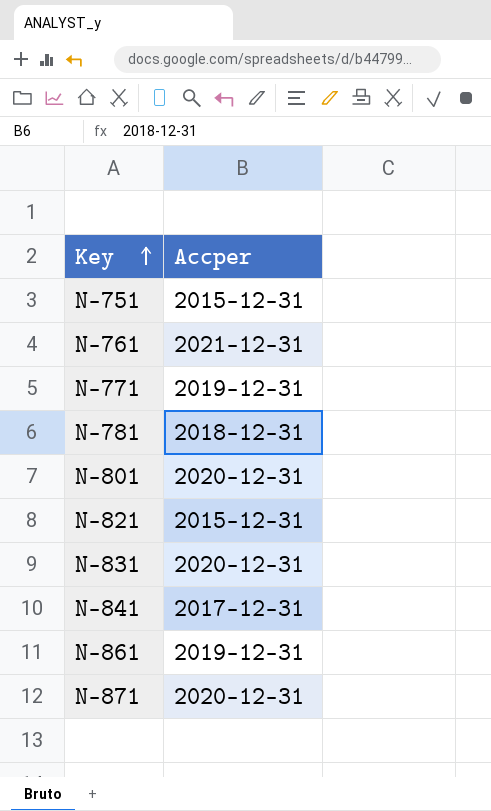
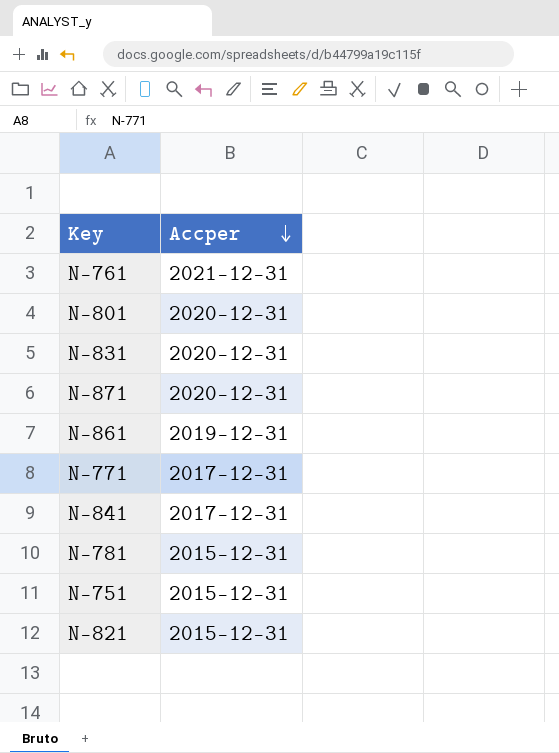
row order: Key ascending -> Accper descending
N-771 | Accper: 2019-12-31 -> 2017-12-31
N-781 | Accper: 2018-12-31 -> 2015-12-31

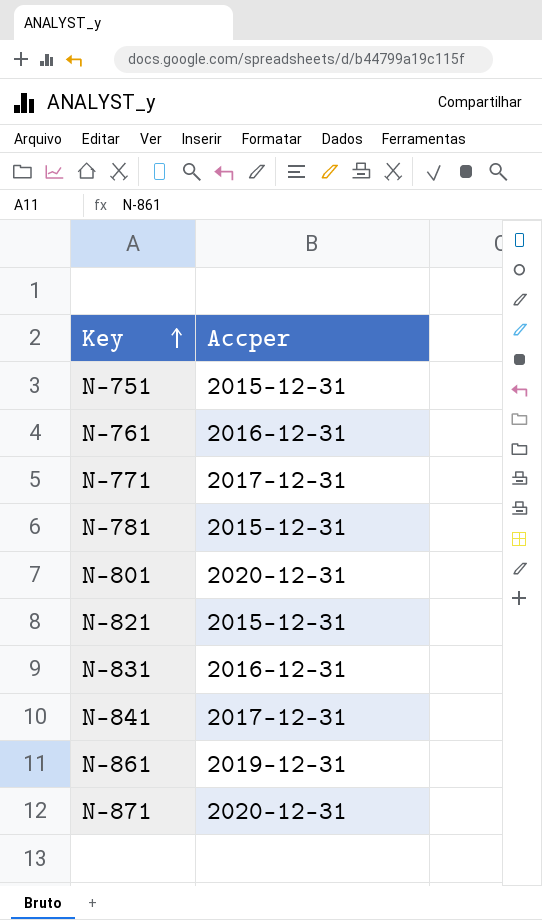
row order: Accper descending -> Key ascending
N-761 | Accper: 2021-12-31 -> 2016-12-31
N-831 | Accper: 2020-12-31 -> 2016-12-31

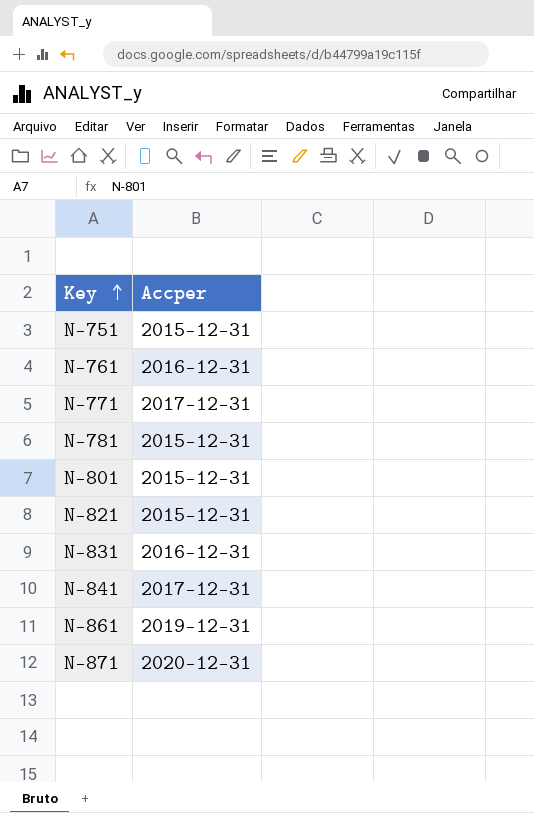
N-801 | Accper: 2020-12-31 -> 2015-12-31

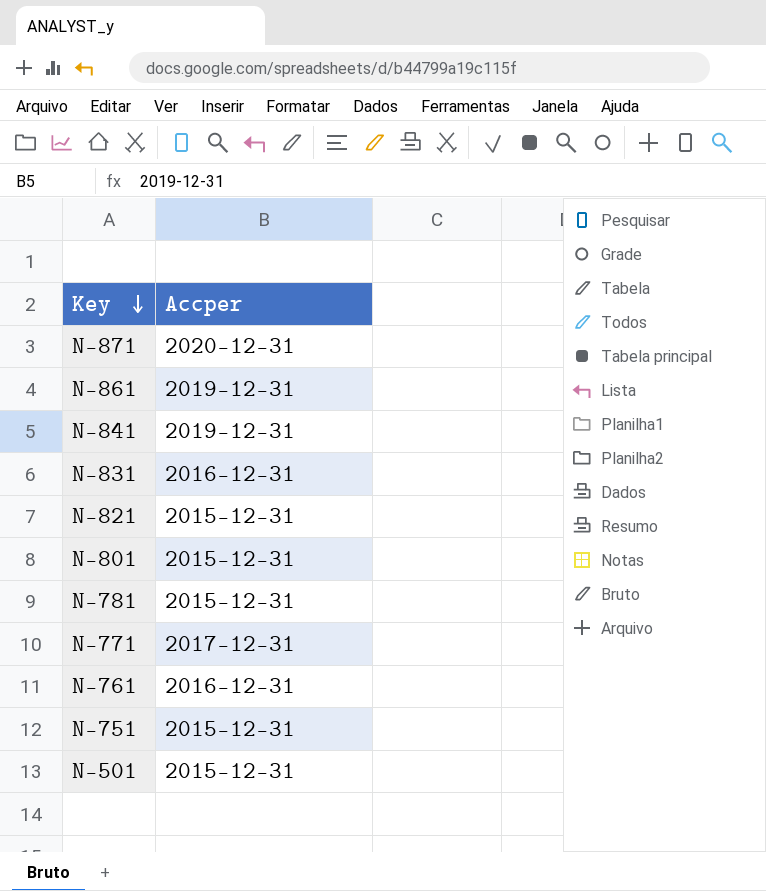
row order: Key ascending -> Key descending
N-841 | Accper: 2017-12-31 -> 2019-12-31
row N-501: none -> 2015-12-31

